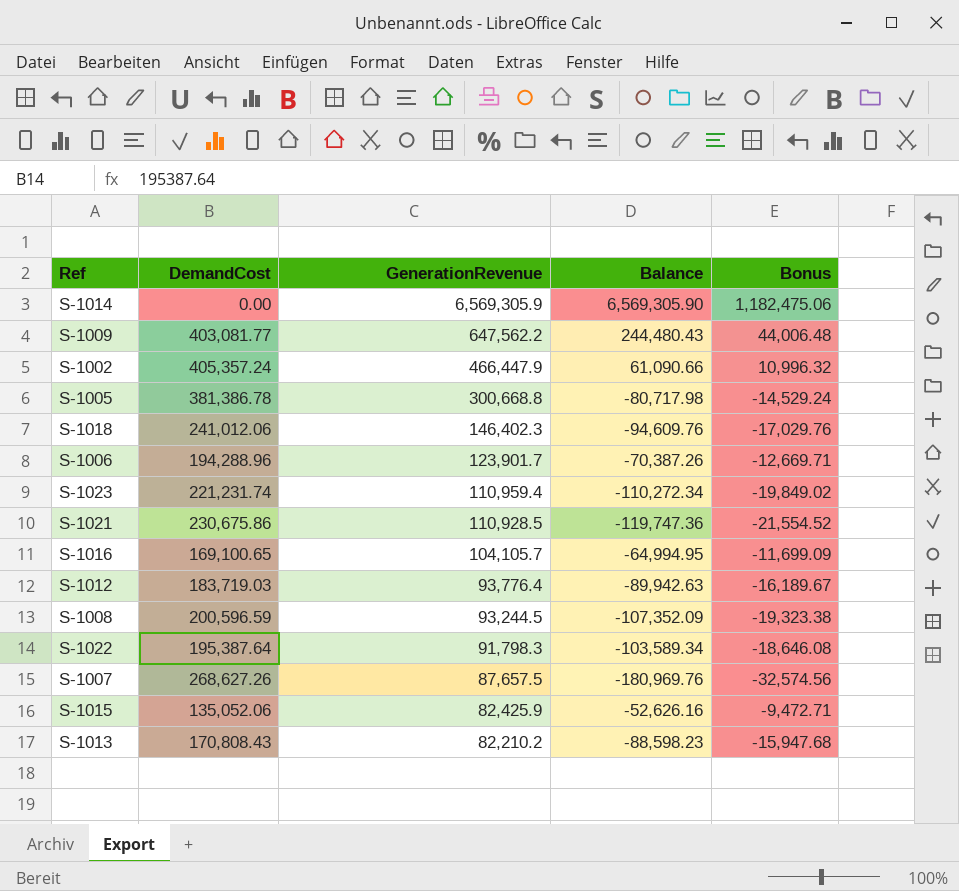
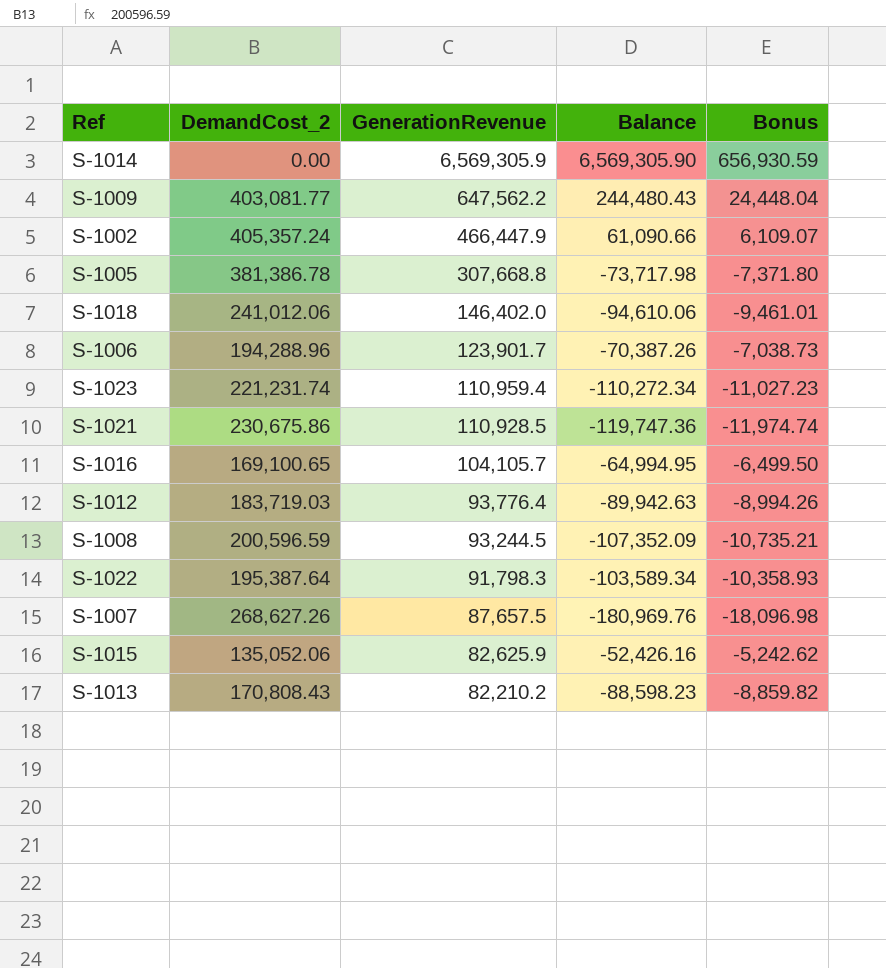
column name: DemandCost -> DemandCost_2
column Bonus | formula: [Balance] * 0.18 -> [Balance] * 0.1
S-1005 | GenerationRevenue: 300,668.8 -> 307,668.8
S-1005 | Balance: -80,717.98 -> -73,717.98
S-1018 | GenerationRevenue: 146,402.3 -> 146,402.0
S-1018 | Balance: -94,609.76 -> -94,610.06
S-1015 | GenerationRevenue: 82,425.9 -> 82,625.9
S-1015 | Balance: -52,626.16 -> -52,426.16

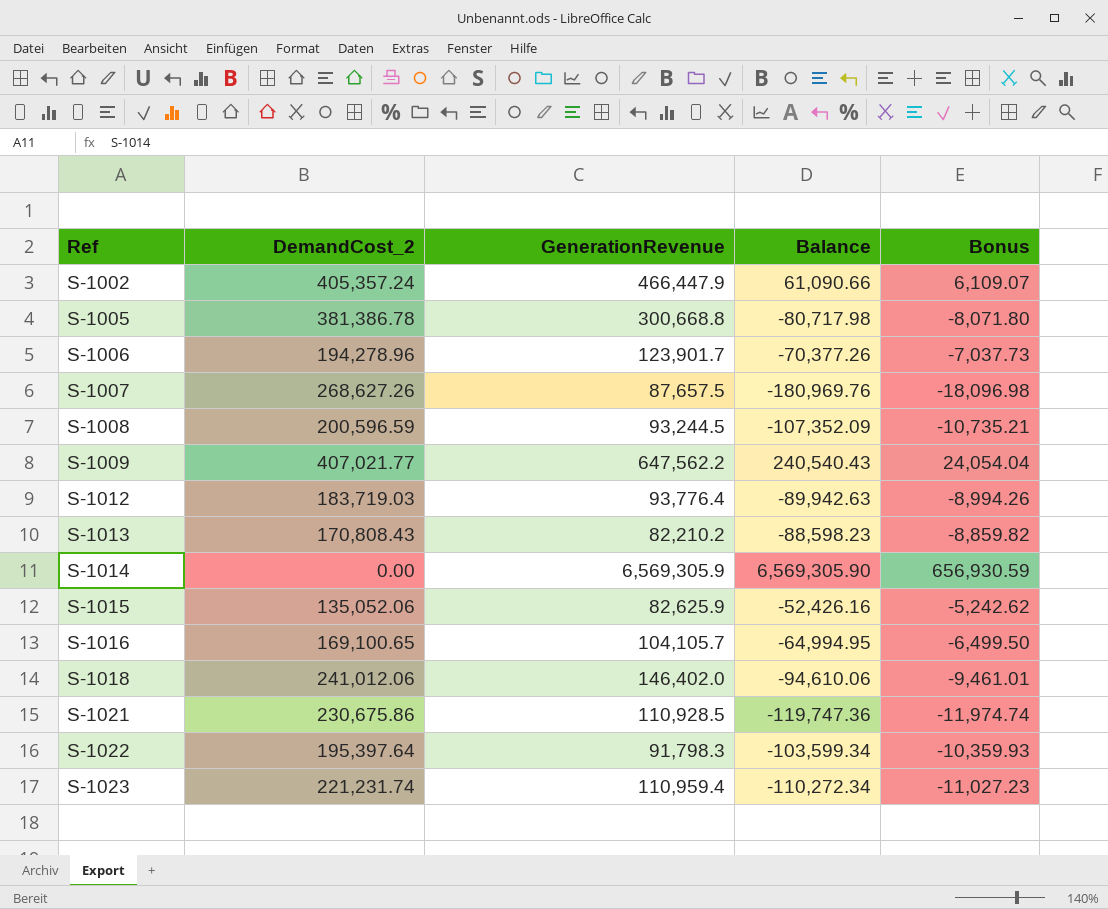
row order: GenerationRevenue descending -> Ref ascending
S-1005 | GenerationRevenue: 307,668.8 -> 300,668.8
S-1005 | Balance: -73,717.98 -> -80,717.98
S-1005 | Bonus: -7,371.80 -> -8,071.80
S-1006 | DemandCost_2: 194,288.96 -> 194,278.96
S-1006 | Balance: -70,387.26 -> -70,377.26
S-1006 | Bonus: -7,038.73 -> -7,037.73
S-1009 | DemandCost_2: 403,081.77 -> 407,021.77
S-1009 | Balance: 244,480.43 -> 240,540.43
S-1009 | Bonus: 24,448.04 -> 24,054.04
S-1022 | DemandCost_2: 195,387.64 -> 195,397.64
S-1022 | Balance: -103,589.34 -> -103,599.34
S-1022 | Bonus: -10,358.93 -> -10,359.93

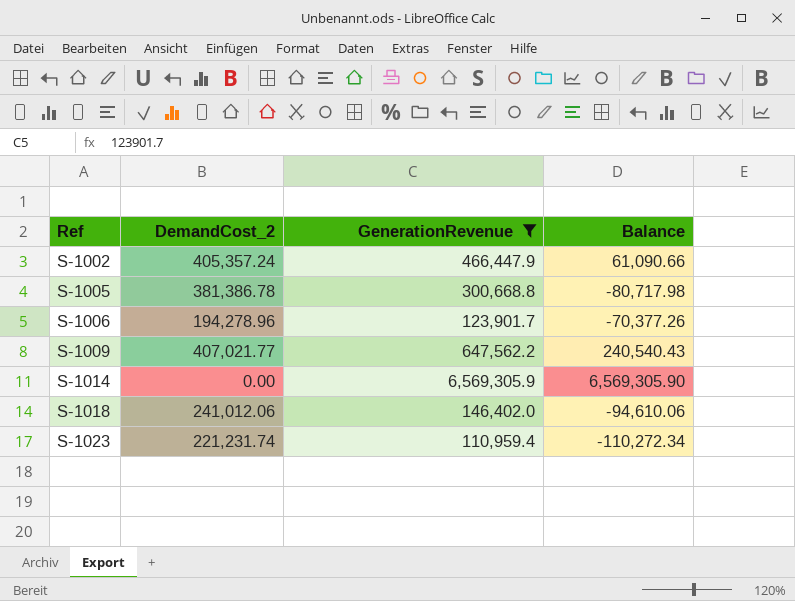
filter: none -> GenerationRevenue >= 110,959.4
column Bonus | formula: [Balance] * 0.1 -> none

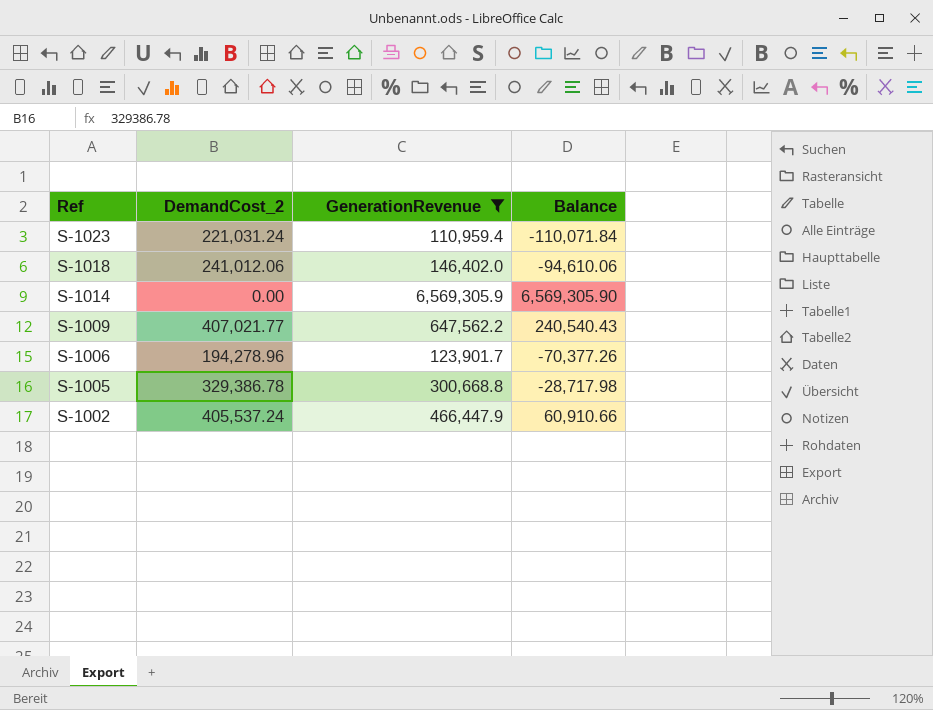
row order: Ref ascending -> Ref descending
S-1023 | DemandCost_2: 221,231.74 -> 221,031.24
S-1023 | Balance: -110,272.34 -> -110,071.84
S-1005 | DemandCost_2: 381,386.78 -> 329,386.78
S-1005 | Balance: -80,717.98 -> -28,717.98
S-1002 | DemandCost_2: 405,357.24 -> 405,537.24
S-1002 | Balance: 61,090.66 -> 60,910.66

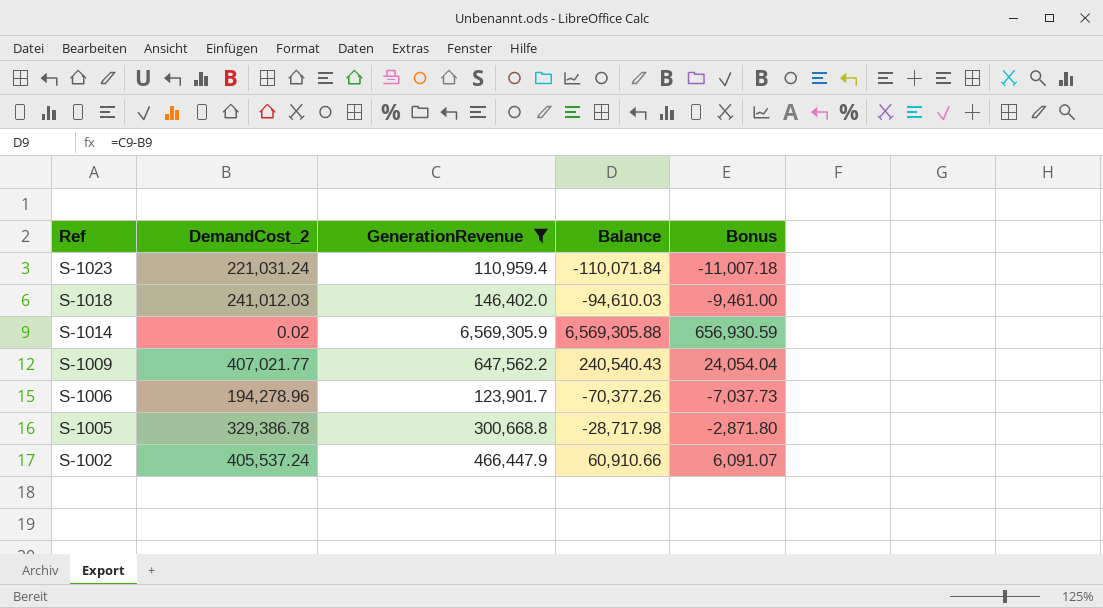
column Bonus | formula: none -> [Balance] * 0.1
S-1018 | DemandCost_2: 241,012.06 -> 241,012.03
S-1018 | Balance: -94,610.06 -> -94,610.03
S-1014 | DemandCost_2: 0.00 -> 0.02
S-1014 | Balance: 6,569,305.90 -> 6,569,305.88

